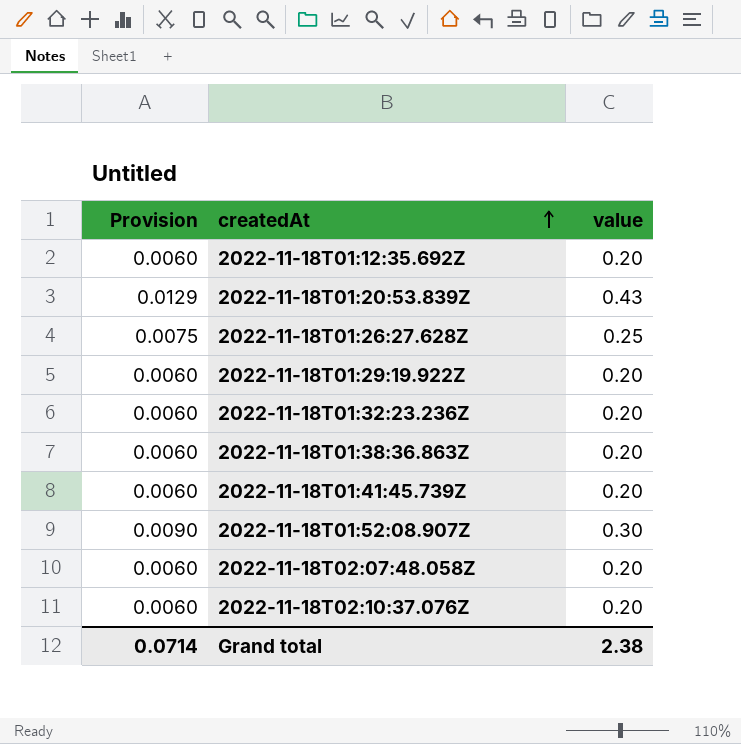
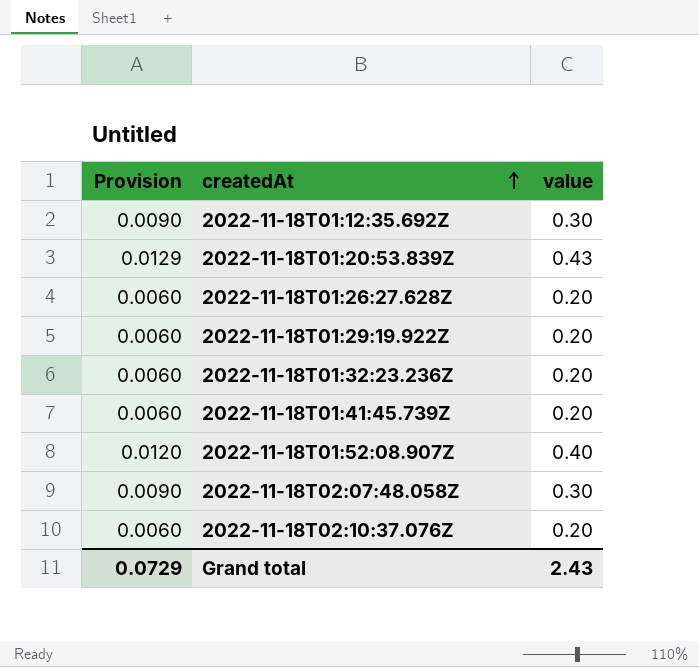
row 2022-11-18T01:38:36.863Z: 0.0060 | 0.20 -> none
2022-11-18T01:12:35.692Z | Provision: 0.0060 -> 0.0090
2022-11-18T01:12:35.692Z | value: 0.20 -> 0.30
2022-11-18T01:26:27.628Z | Provision: 0.0075 -> 0.0060
2022-11-18T01:26:27.628Z | value: 0.25 -> 0.20
2022-11-18T01:52:08.907Z | Provision: 0.0090 -> 0.0120
2022-11-18T01:52:08.907Z | value: 0.30 -> 0.40
2022-11-18T02:07:48.058Z | Provision: 0.0060 -> 0.0090
2022-11-18T02:07:48.058Z | value: 0.20 -> 0.30
Grand total | Provision: 0.0714 -> 0.0729
Grand total | value: 2.38 -> 2.43

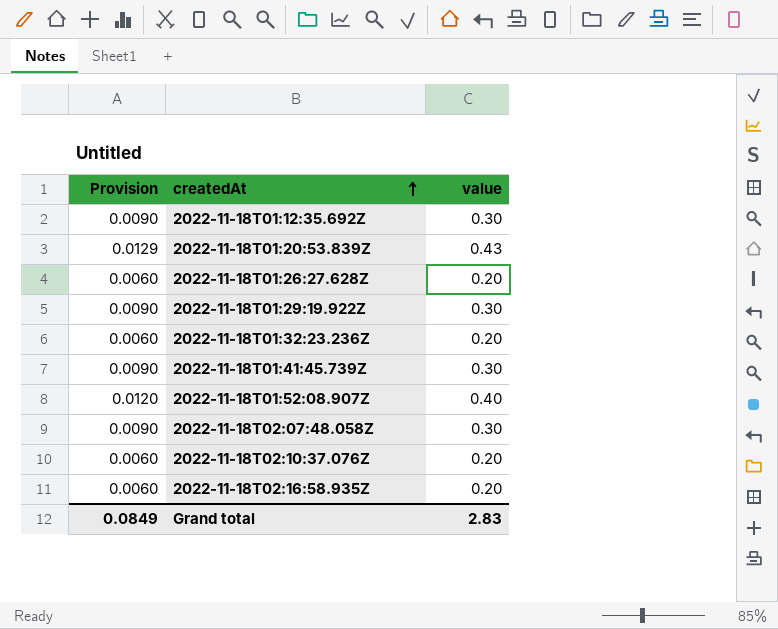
2022-11-18T01:29:19.922Z | Provision: 0.0060 -> 0.0090
2022-11-18T01:29:19.922Z | value: 0.20 -> 0.30
2022-11-18T01:41:45.739Z | Provision: 0.0060 -> 0.0090
2022-11-18T01:41:45.739Z | value: 0.20 -> 0.30
row 2022-11-18T02:16:58.935Z: none -> 0.0060 | 0.20
Grand total | Provision: 0.0729 -> 0.0849
Grand total | value: 2.43 -> 2.83

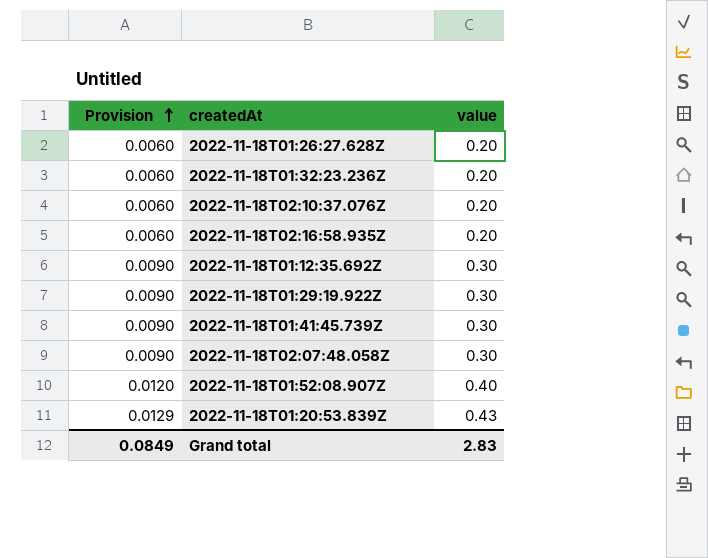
row order: createdAt ascending -> Provision ascending

